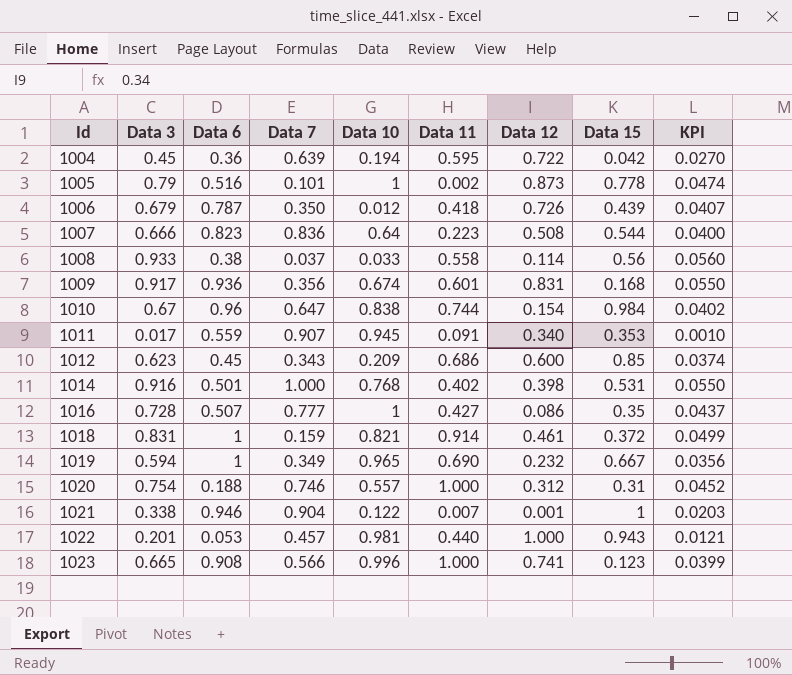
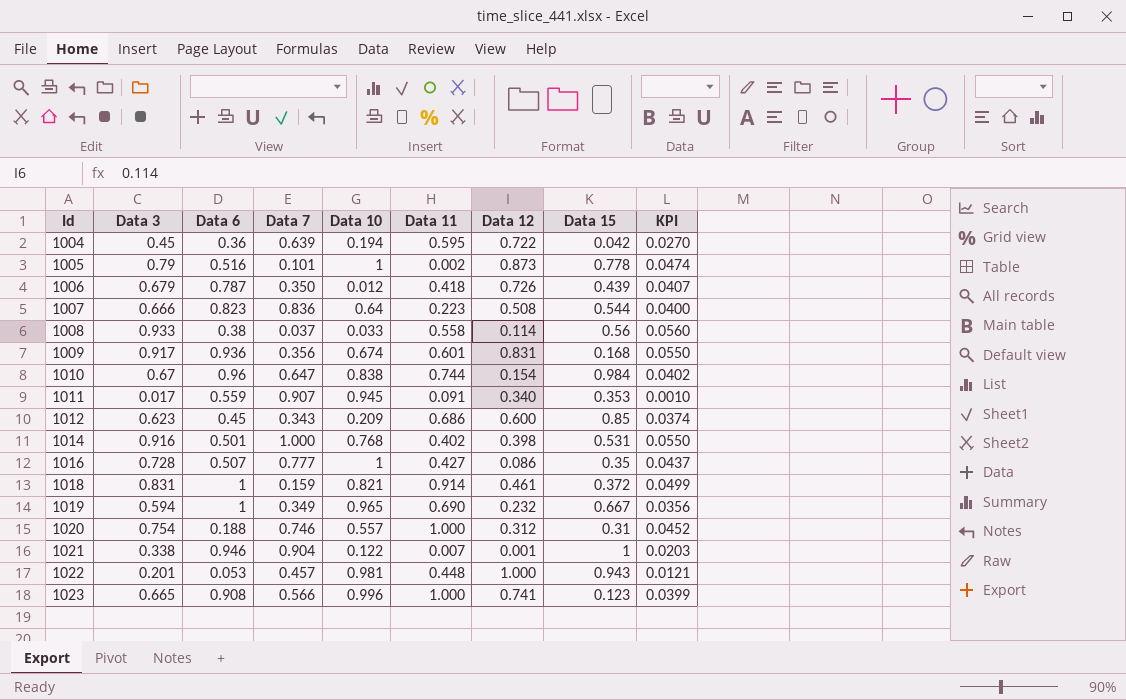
1022 | Data 11: 0.440 -> 0.448

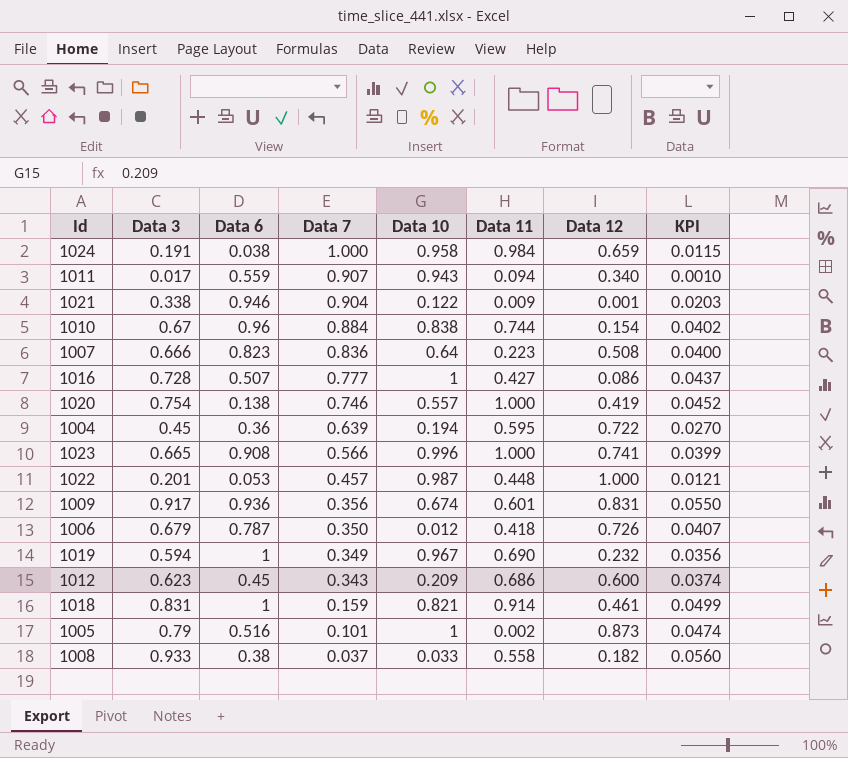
row order: Id ascending -> Data 7 descending
column Data 15 | position: 8 -> none
row 1014: 0.916 | 0.501 | 1.000 | 0.768 | 0.402 | 0.398 | 0.531 | 0.0550 -> none
row 1024: none -> 0.191 | 0.038 | 1.000 | 0.958 | 0.984 | 0.659 | 0.0115
1011 | Data 10: 0.945 -> 0.943
1011 | Data 11: 0.091 -> 0.094
1021 | Data 11: 0.007 -> 0.009
1010 | Data 7: 0.647 -> 0.884
1020 | Data 6: 0.188 -> 0.138
1020 | Data 12: 0.312 -> 0.419
1022 | Data 10: 0.981 -> 0.987
1019 | Data 10: 0.965 -> 0.967
1008 | Data 12: 0.114 -> 0.182

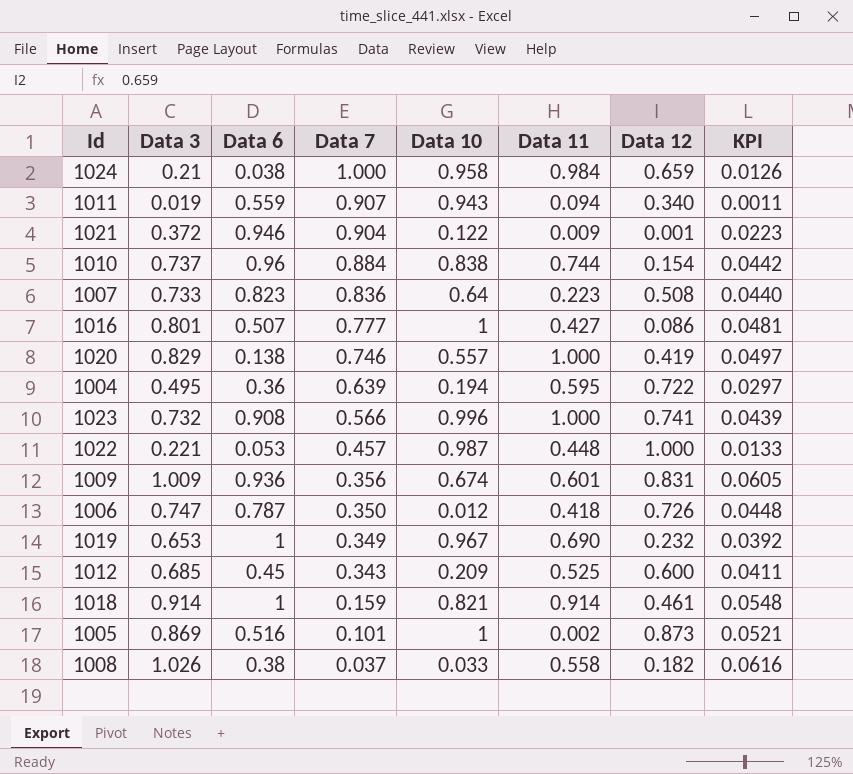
1024 | Data 3: 0.191 -> 0.21
1024 | KPI: 0.0115 -> 0.0126
1011 | Data 3: 0.017 -> 0.019
1011 | KPI: 0.0010 -> 0.0011
1021 | Data 3: 0.338 -> 0.372
1021 | KPI: 0.0203 -> 0.0223
1010 | Data 3: 0.67 -> 0.737
1010 | KPI: 0.0402 -> 0.0442
1007 | Data 3: 0.666 -> 0.733
1007 | KPI: 0.0400 -> 0.0440
1016 | Data 3: 0.728 -> 0.801
1016 | KPI: 0.0437 -> 0.0481
1020 | Data 3: 0.754 -> 0.829
1020 | KPI: 0.0452 -> 0.0497
1004 | Data 3: 0.45 -> 0.495
1004 | KPI: 0.0270 -> 0.0297
1023 | Data 3: 0.665 -> 0.732
1023 | KPI: 0.0399 -> 0.0439
1022 | Data 3: 0.201 -> 0.221
1022 | KPI: 0.0121 -> 0.0133
1009 | Data 3: 0.917 -> 1.009
1009 | KPI: 0.0550 -> 0.0605
1006 | Data 3: 0.679 -> 0.747
1006 | KPI: 0.0407 -> 0.0448
1019 | Data 3: 0.594 -> 0.653
1019 | KPI: 0.0356 -> 0.0392
1012 | Data 3: 0.623 -> 0.685
1012 | Data 11: 0.686 -> 0.525
1012 | KPI: 0.0374 -> 0.0411
1018 | Data 3: 0.831 -> 0.914
1018 | KPI: 0.0499 -> 0.0548
1005 | Data 3: 0.79 -> 0.869
1005 | KPI: 0.0474 -> 0.0521
1008 | Data 3: 0.933 -> 1.026
1008 | KPI: 0.0560 -> 0.0616

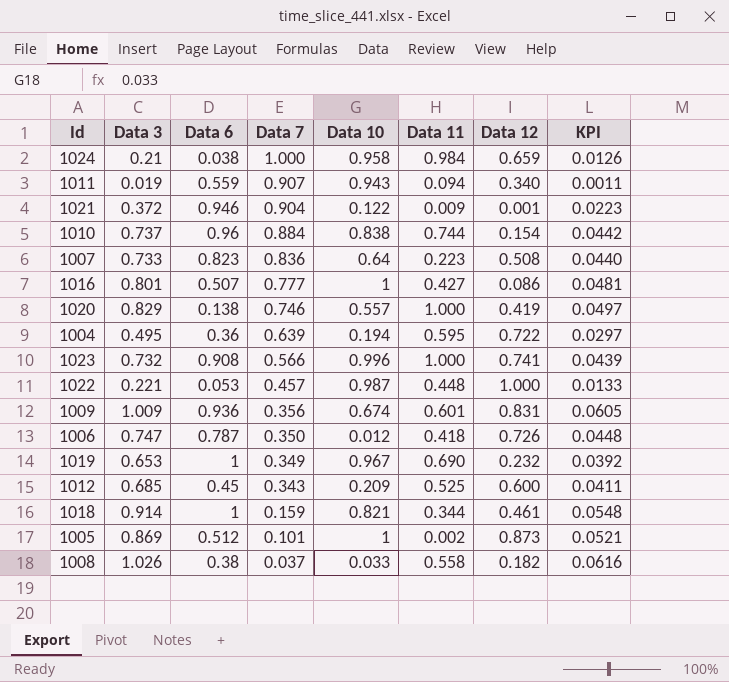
1018 | Data 11: 0.914 -> 0.344
1005 | Data 6: 0.516 -> 0.512

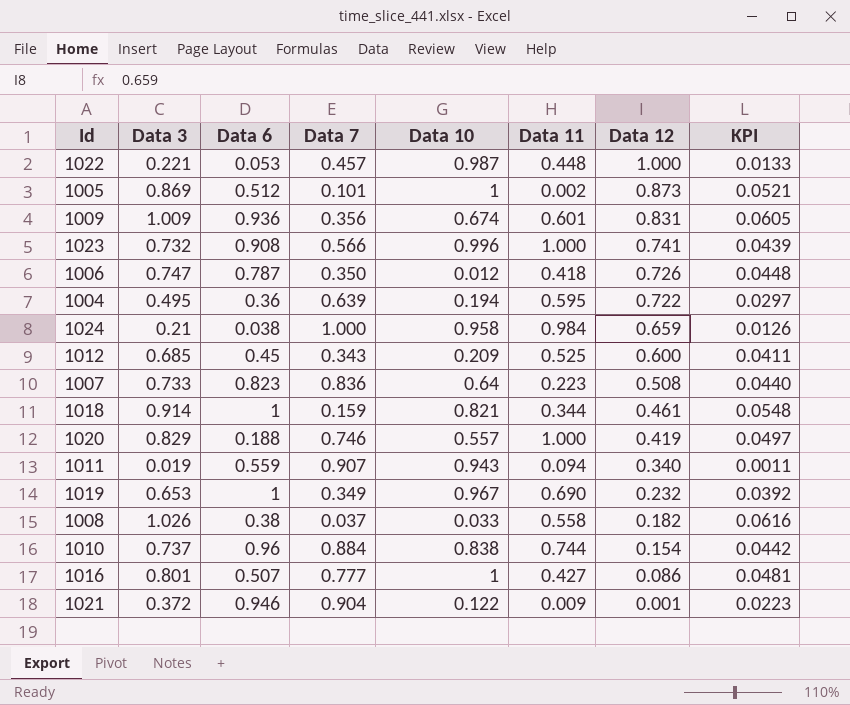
row order: Data 7 descending -> Data 12 descending
1020 | Data 6: 0.138 -> 0.188

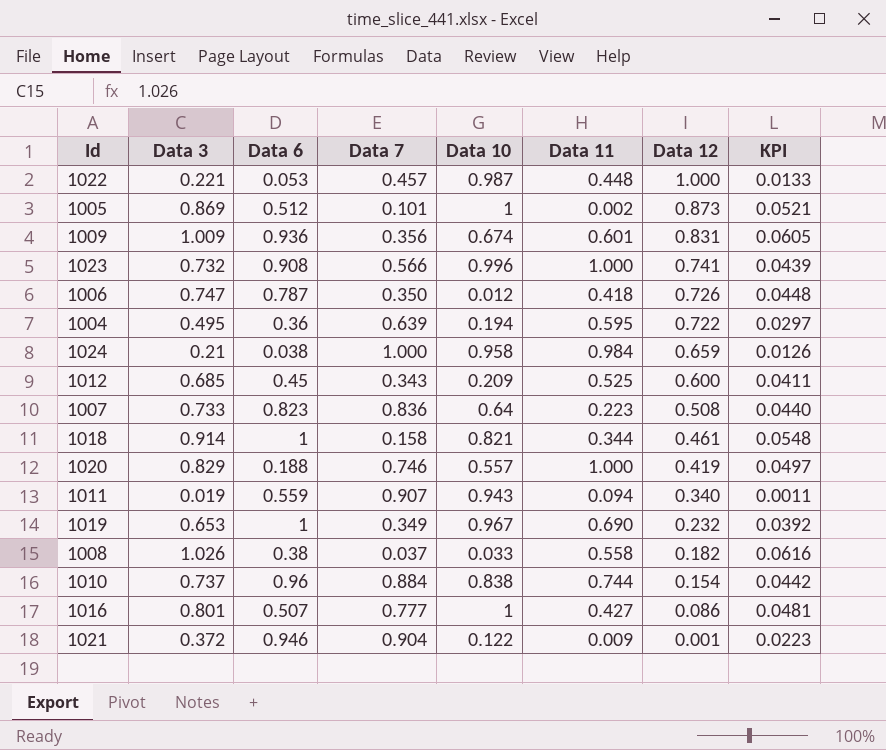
1018 | Data 7: 0.159 -> 0.158

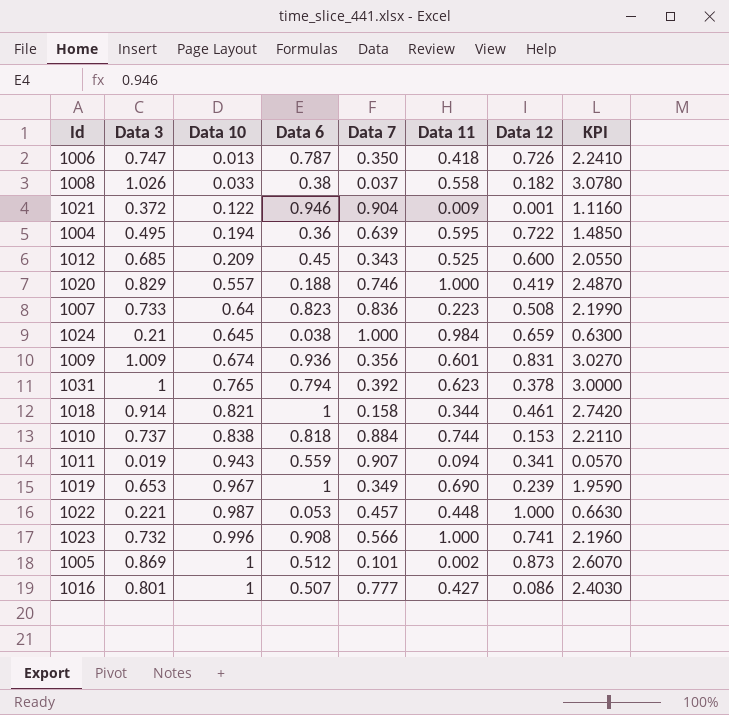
row order: Data 12 descending -> Data 10 ascending
column Data 10 | position: 5 -> 3
column KPI | formula: [Data 3] * 0.06 -> [Data 3] * 3
1006 | Data 10: 0.012 -> 0.013
1024 | Data 10: 0.958 -> 0.645
row 1031: none -> 1 | 0.765 | 0.794 | 0.392 | 0.623 | 0.378 | 3.0000
1010 | Data 6: 0.96 -> 0.818
1010 | Data 12: 0.154 -> 0.153
1011 | Data 12: 0.340 -> 0.341
1019 | Data 12: 0.232 -> 0.239

